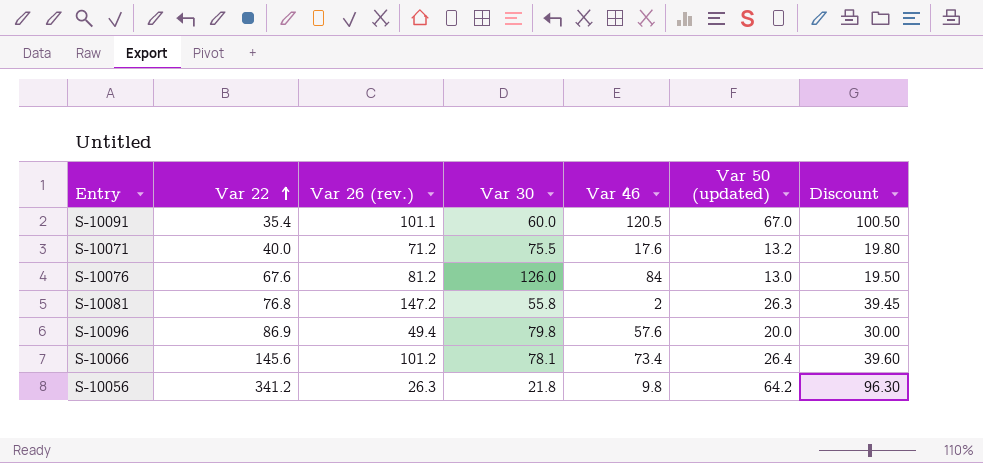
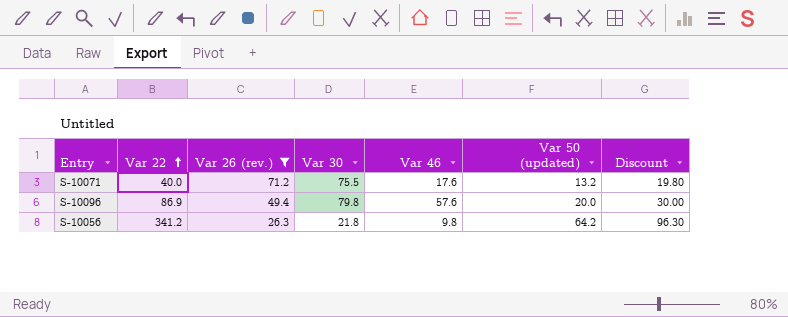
filter: none -> Var 26 (rev.) <= 71.2

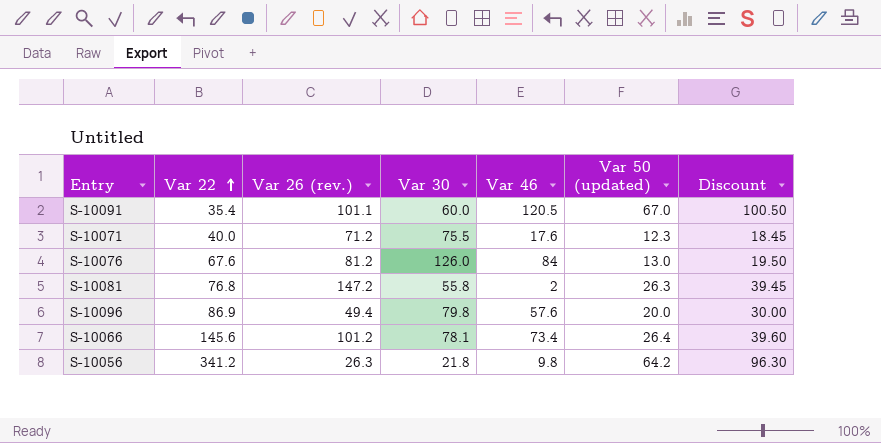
filter: Var 26 (rev.) <= 71.2 -> none
S-10071 | Var 50 (updated): 13.2 -> 12.3
S-10071 | Discount: 19.80 -> 18.45

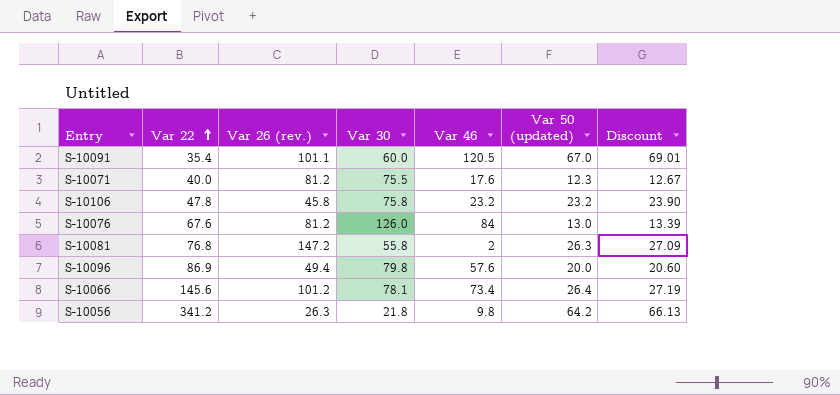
column Discount | formula: [Var 50 (updated)] * 1.5 -> [Var 50 (updated)] * 1.03
S-10071 | Var 26 (rev.): 71.2 -> 81.2
row S-10106: none -> 47.8 | 45.8 | 75.8 | 23.2 | 23.2 | 23.90

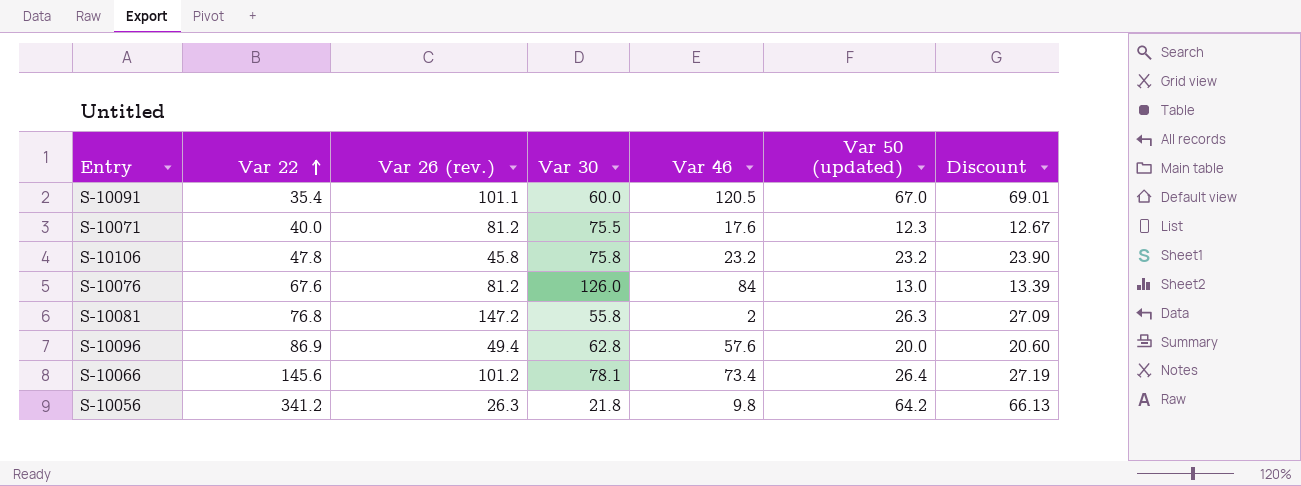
S-10096 | Var 30: 79.8 -> 62.8

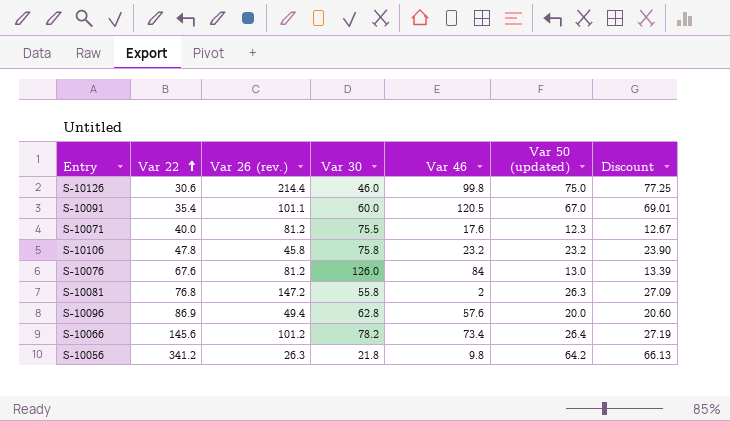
row S-10126: none -> 30.6 | 214.4 | 46.0 | 99.8 | 75.0 | 77.25
S-10066 | Var 30: 78.1 -> 78.2

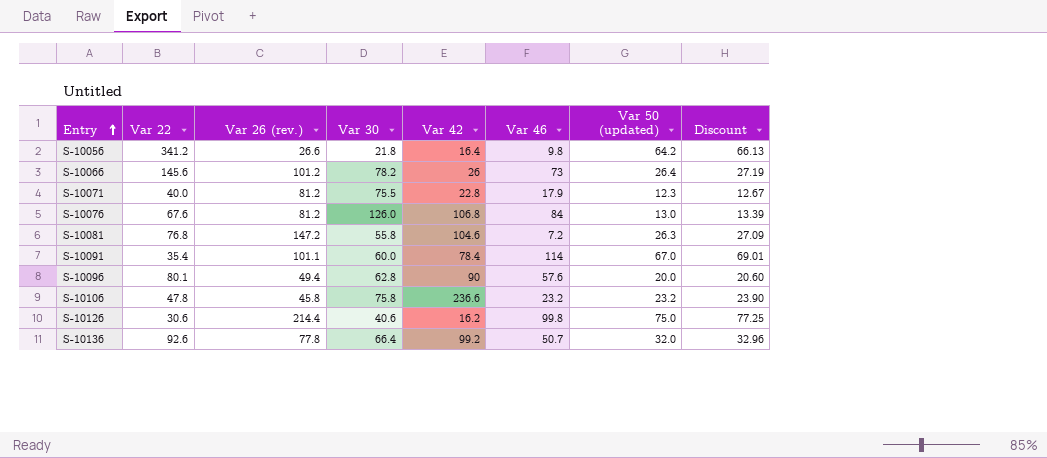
row order: Var 22 ascending -> Entry ascending
column Var 42 | position: none -> 5
S-10056 | Var 26 (rev.): 26.3 -> 26.6
S-10066 | Var 46: 73.4 -> 73
S-10071 | Var 46: 17.6 -> 17.9
S-10081 | Var 46: 2 -> 7.2
S-10091 | Var 46: 120.5 -> 114
S-10096 | Var 22: 86.9 -> 80.1
S-10126 | Var 30: 46.0 -> 40.6
row S-10136: none -> 92.6 | 77.8 | 66.4 | 99.2 | 50.7 | 32.0 | 32.96

